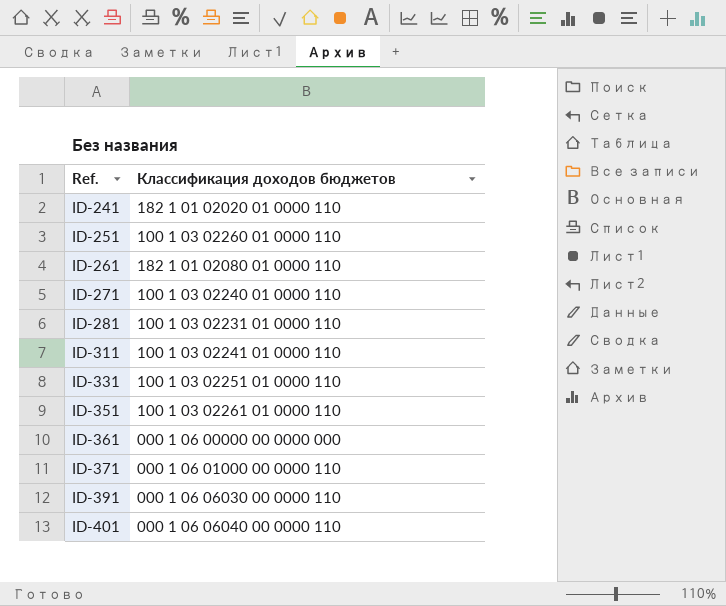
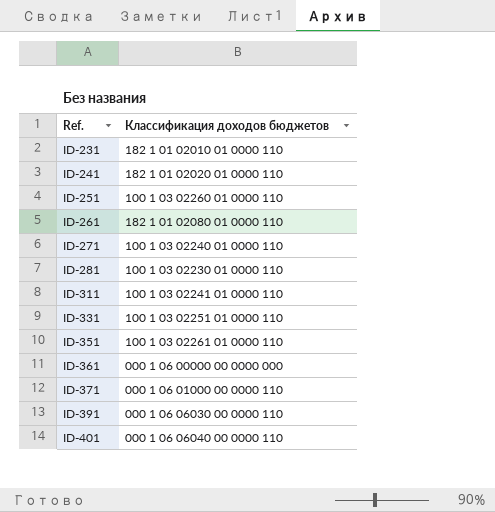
row ID-231: none -> 182 1 01 02010 01 0000 110
ID-281 | Классификация доходов бюджетов: 100 1 03 02231 01 0000 110 -> 100 1 03 02230 01 0000 110

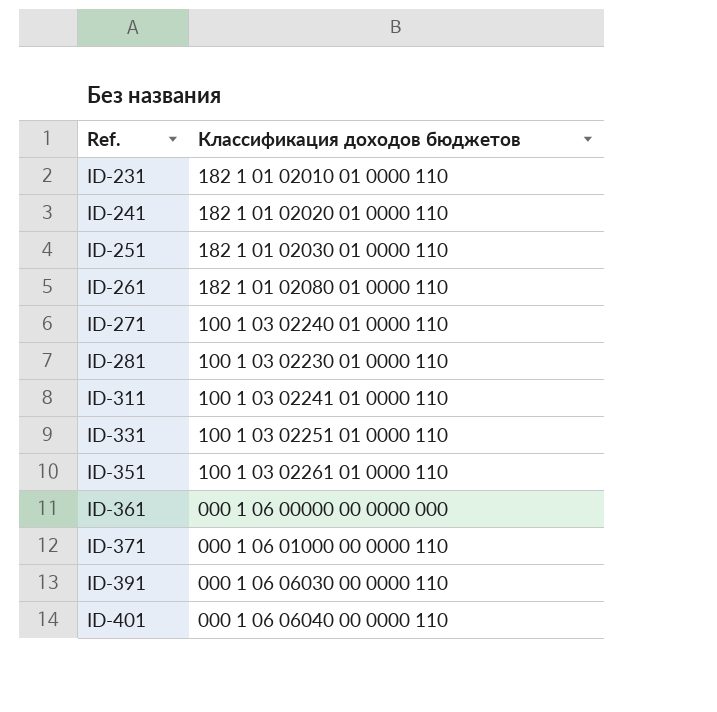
ID-251 | Классификация доходов бюджетов: 100 1 03 02260 01 0000 110 -> 182 1 01 02030 01 0000 110

